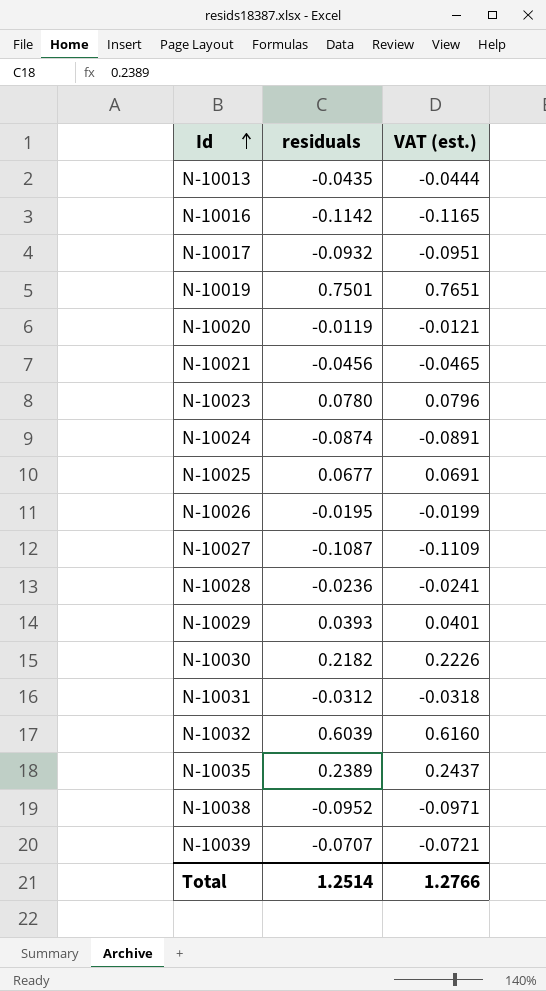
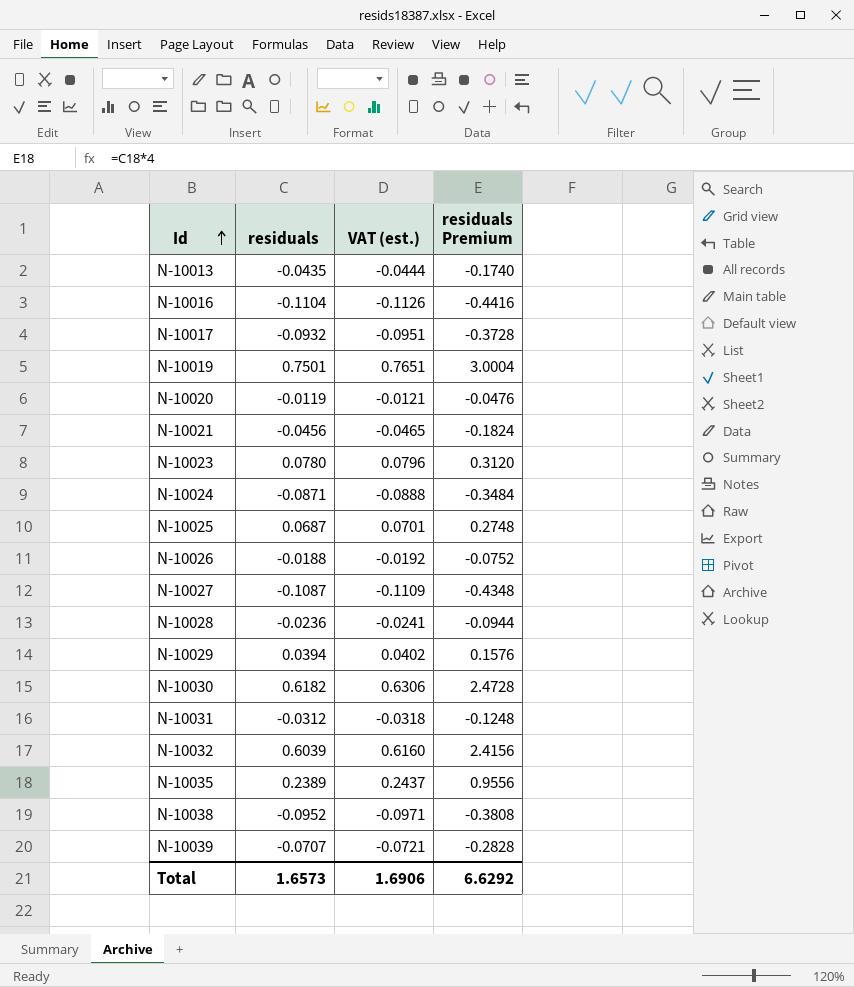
column residuals Premium | formula: none -> [residuals] * 4
N-10016 | residuals: -0.1142 -> -0.1104
N-10016 | VAT (est.): -0.1165 -> -0.1126
N-10024 | residuals: -0.0874 -> -0.0871
N-10024 | VAT (est.): -0.0891 -> -0.0888
N-10025 | residuals: 0.0677 -> 0.0687
N-10025 | VAT (est.): 0.0691 -> 0.0701
N-10026 | residuals: -0.0195 -> -0.0188
N-10026 | VAT (est.): -0.0199 -> -0.0192
N-10029 | residuals: 0.0393 -> 0.0394
N-10029 | VAT (est.): 0.0401 -> 0.0402
N-10030 | residuals: 0.2182 -> 0.6182
N-10030 | VAT (est.): 0.2226 -> 0.6306
Total | residuals: 1.2514 -> 1.6573
Total | VAT (est.): 1.2766 -> 1.6906

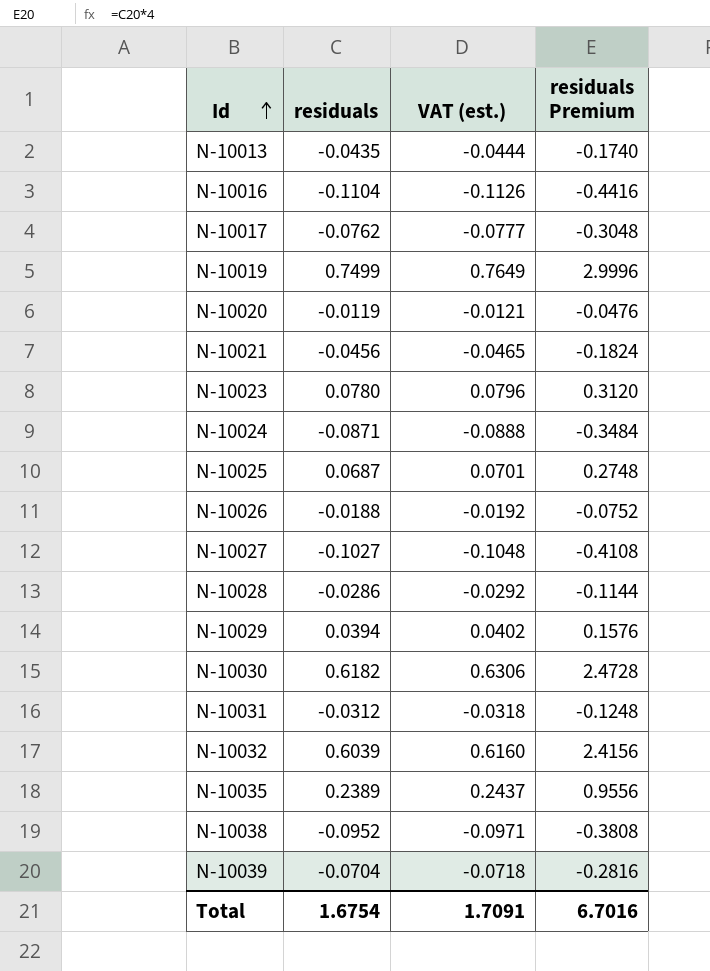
N-10017 | residuals: -0.0932 -> -0.0762
N-10017 | VAT (est.): -0.0951 -> -0.0777
N-10017 | residuals Premium: -0.3728 -> -0.3048
N-10019 | residuals: 0.7501 -> 0.7499
N-10019 | VAT (est.): 0.7651 -> 0.7649
N-10019 | residuals Premium: 3.0004 -> 2.9996
N-10027 | residuals: -0.1087 -> -0.1027
N-10027 | VAT (est.): -0.1109 -> -0.1048
N-10027 | residuals Premium: -0.4348 -> -0.4108
N-10028 | residuals: -0.0236 -> -0.0286
N-10028 | VAT (est.): -0.0241 -> -0.0292
N-10028 | residuals Premium: -0.0944 -> -0.1144
N-10039 | residuals: -0.0707 -> -0.0704
N-10039 | VAT (est.): -0.0721 -> -0.0718
N-10039 | residuals Premium: -0.2828 -> -0.2816
Total | residuals: 1.6573 -> 1.6754
Total | VAT (est.): 1.6906 -> 1.7091
Total | residuals Premium: 6.6292 -> 6.7016

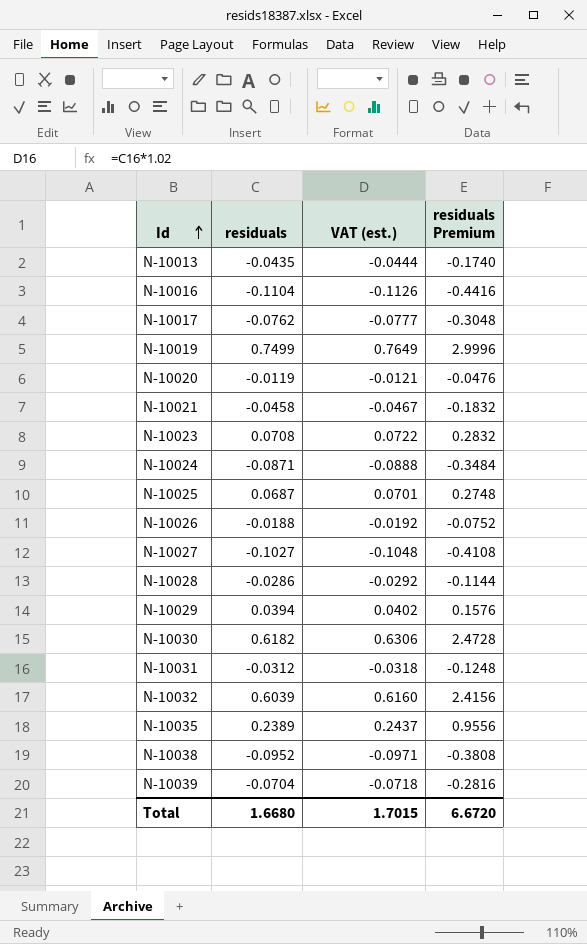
N-10021 | residuals: -0.0456 -> -0.0458
N-10021 | VAT (est.): -0.0465 -> -0.0467
N-10021 | residuals Premium: -0.1824 -> -0.1832
N-10023 | residuals: 0.0780 -> 0.0708
N-10023 | VAT (est.): 0.0796 -> 0.0722
N-10023 | residuals Premium: 0.3120 -> 0.2832
Total | residuals: 1.6754 -> 1.6680
Total | VAT (est.): 1.7091 -> 1.7015
Total | residuals Premium: 6.7016 -> 6.6720

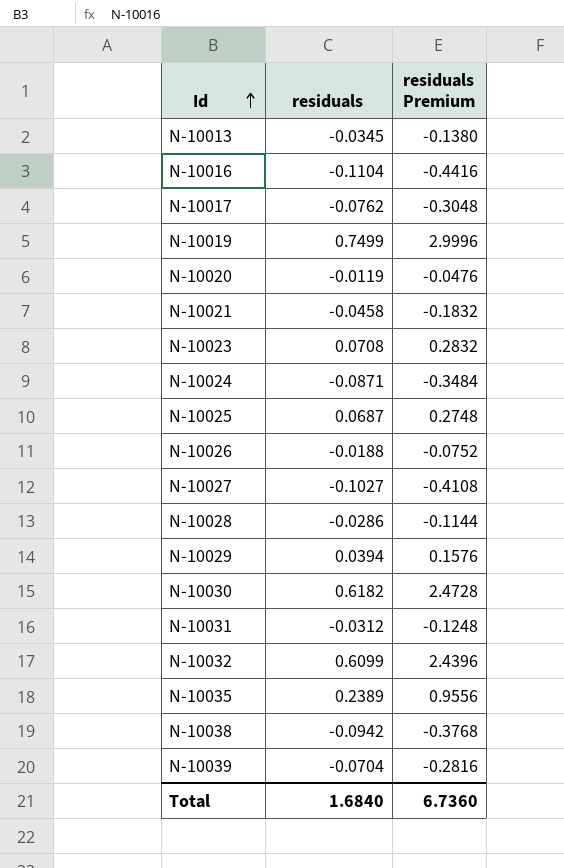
column VAT (est.) | formula: [residuals] * 1.02 -> none
N-10013 | residuals: -0.0435 -> -0.0345
N-10013 | residuals Premium: -0.1740 -> -0.1380
N-10032 | residuals: 0.6039 -> 0.6099
N-10032 | residuals Premium: 2.4156 -> 2.4396
N-10038 | residuals: -0.0952 -> -0.0942
N-10038 | residuals Premium: -0.3808 -> -0.3768
Total | residuals: 1.6680 -> 1.6840
Total | residuals Premium: 6.6720 -> 6.7360

